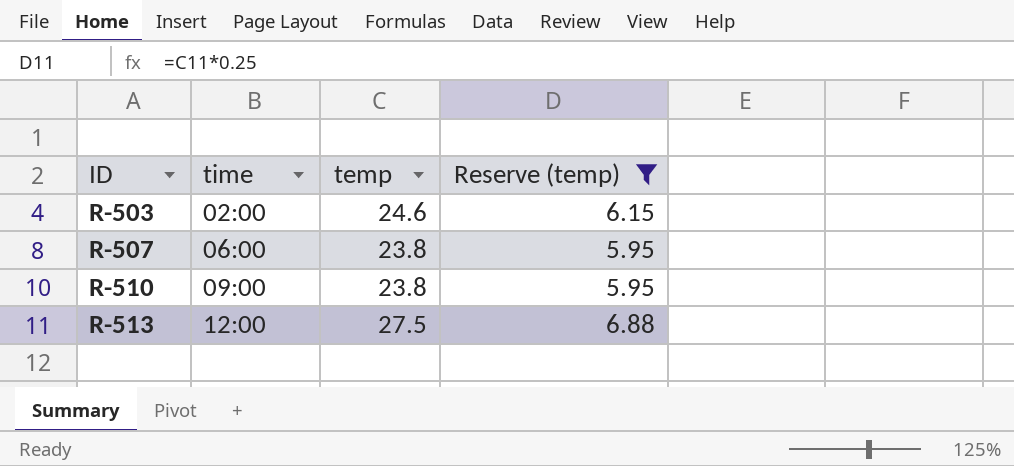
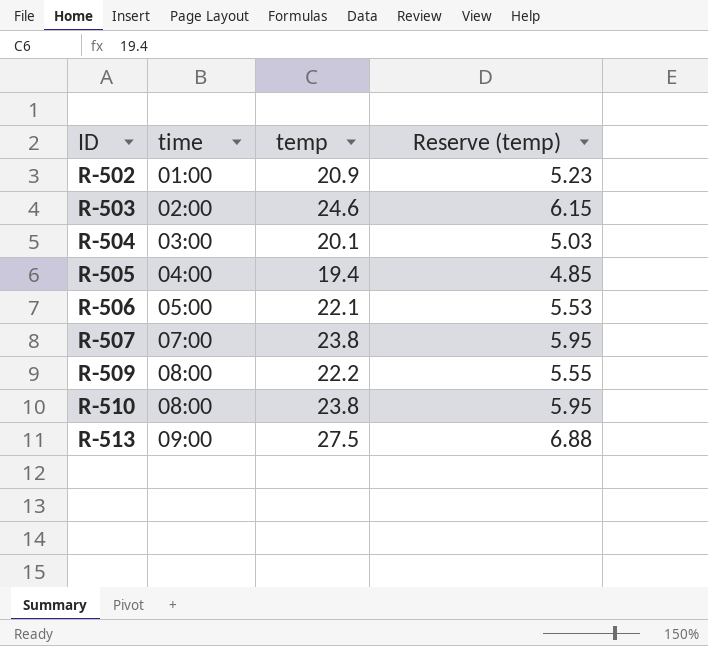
filter: Reserve (temp) >= 5.95 -> none
R-507 | time: 06:00 -> 07:00
R-510 | time: 09:00 -> 08:00
R-513 | time: 12:00 -> 09:00

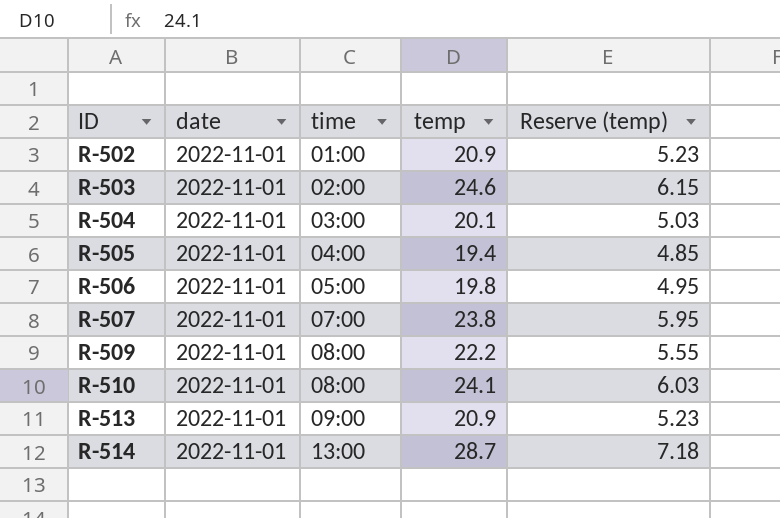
column date | position: none -> 2
R-506 | temp: 22.1 -> 19.8
R-506 | Reserve (temp): 5.53 -> 4.95
R-510 | temp: 23.8 -> 24.1
R-510 | Reserve (temp): 5.95 -> 6.03
R-513 | temp: 27.5 -> 20.9
R-513 | Reserve (temp): 6.88 -> 5.23
row R-514: none -> 2022-11-01 | 13:00 | 28.7 | 7.18

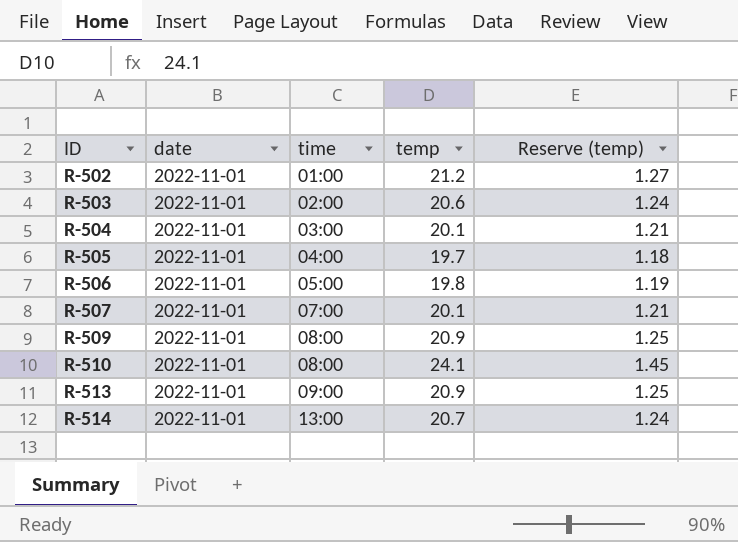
column Reserve (temp) | formula: [temp] * 0.25 -> [temp] * 0.06
R-502 | temp: 20.9 -> 21.2
R-503 | temp: 24.6 -> 20.6
R-505 | temp: 19.4 -> 19.7
R-507 | temp: 23.8 -> 20.1
R-509 | temp: 22.2 -> 20.9
R-514 | temp: 28.7 -> 20.7

